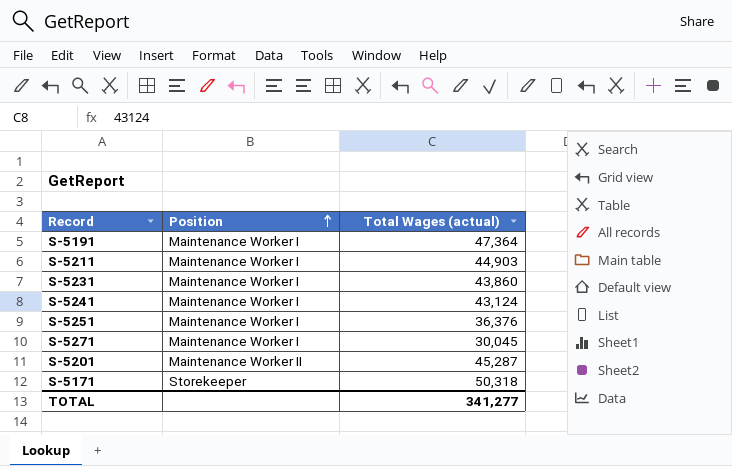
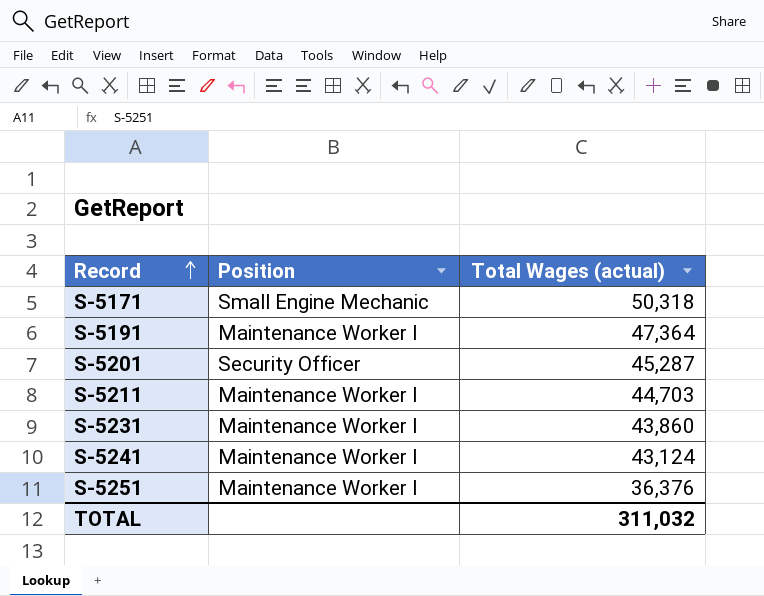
row order: Position ascending -> Record ascending
row S-5271: Maintenance Worker I | 30,045 -> none
S-5171 | Position: Storekeeper -> Small Engine Mechanic
S-5201 | Position: Maintenance Worker II -> Security Officer
S-5211 | Total Wages (actual): 44,903 -> 44,703
TOTAL | Total Wages (actual): 341,277 -> 311,032

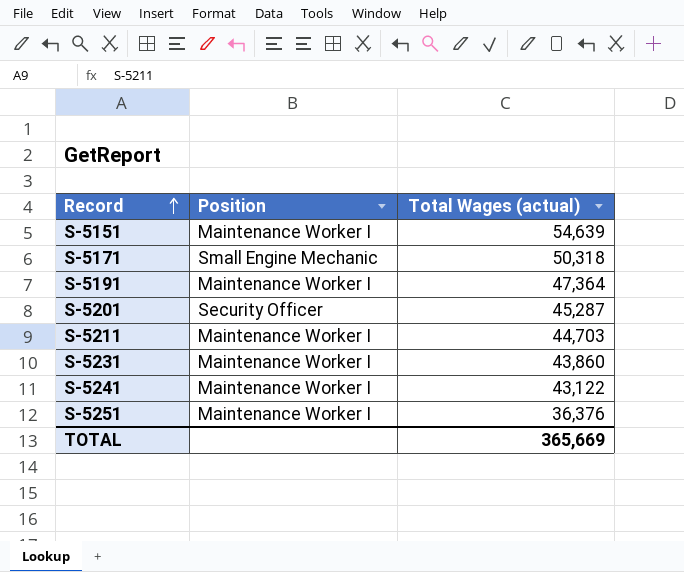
row S-5151: none -> Maintenance Worker I | 54,639
S-5241 | Total Wages (actual): 43,124 -> 43,122
TOTAL | Total Wages (actual): 311,032 -> 365,669

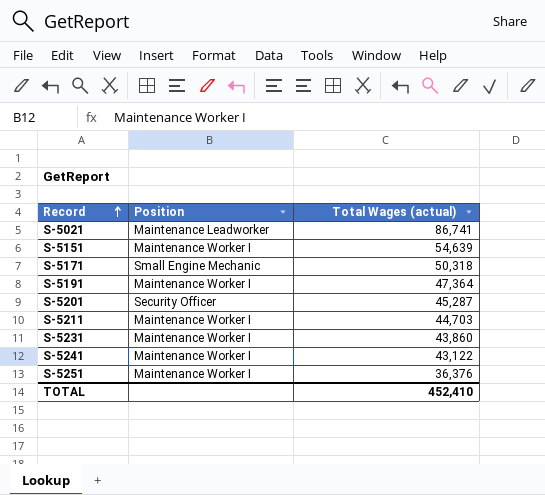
row S-5021: none -> Maintenance Leadworker | 86,741
TOTAL | Total Wages (actual): 365,669 -> 452,410

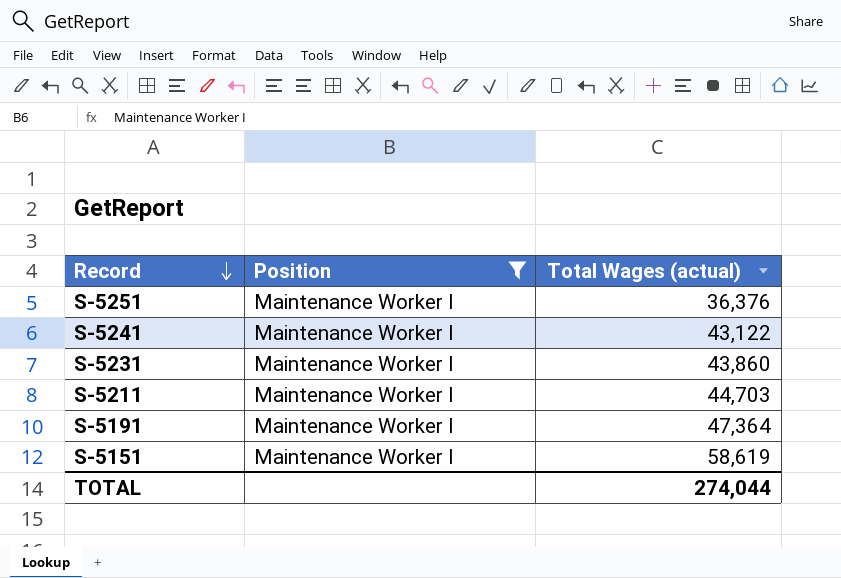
filter: none -> Position = Maintenance Worker I
row order: Record ascending -> Record descending
S-5151 | Total Wages (actual): 54,639 -> 58,619
TOTAL | Total Wages (actual): 452,410 -> 274,044

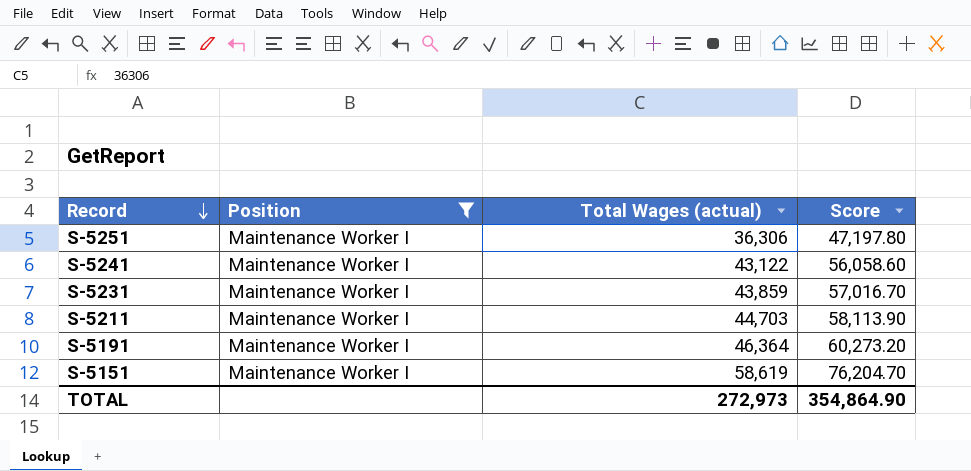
column Score | formula: none -> [Total Wages (actual)] * 1.3
S-5251 | Total Wages (actual): 36,376 -> 36,306
S-5231 | Total Wages (actual): 43,860 -> 43,859
S-5191 | Total Wages (actual): 47,364 -> 46,364
TOTAL | Total Wages (actual): 274,044 -> 272,973

